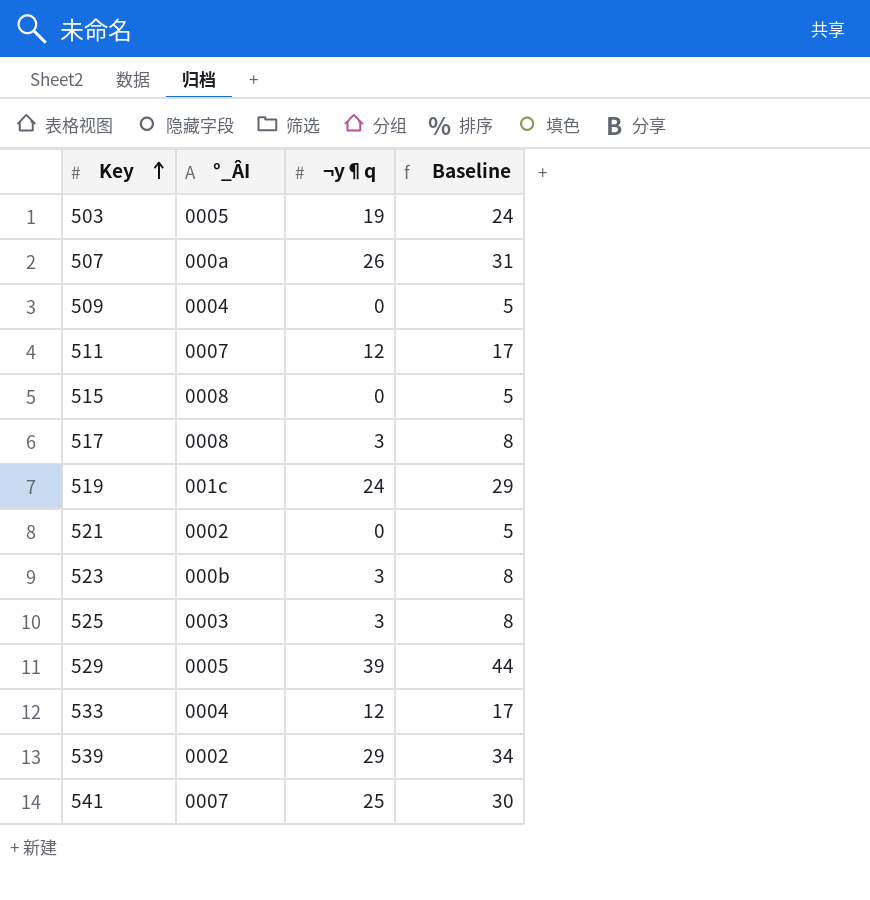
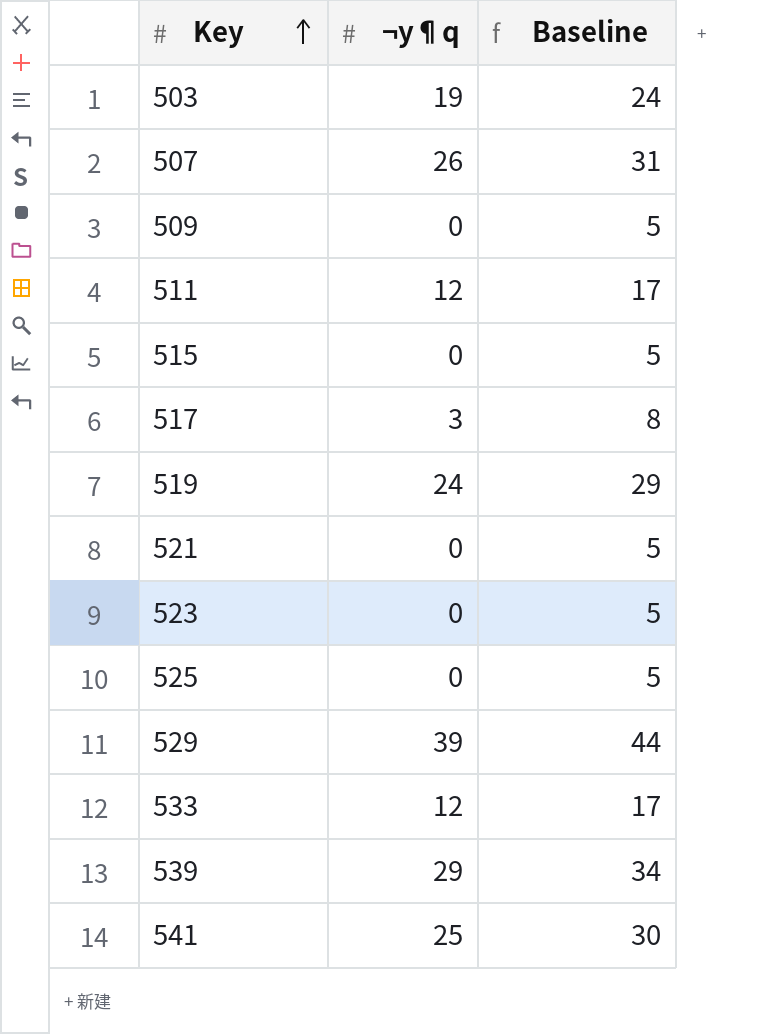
column °_ÂI | position: 2 -> none
523 | ¬y¶q: 3 -> 0
523 | Baseline: 8 -> 5
525 | ¬y¶q: 3 -> 0
525 | Baseline: 8 -> 5

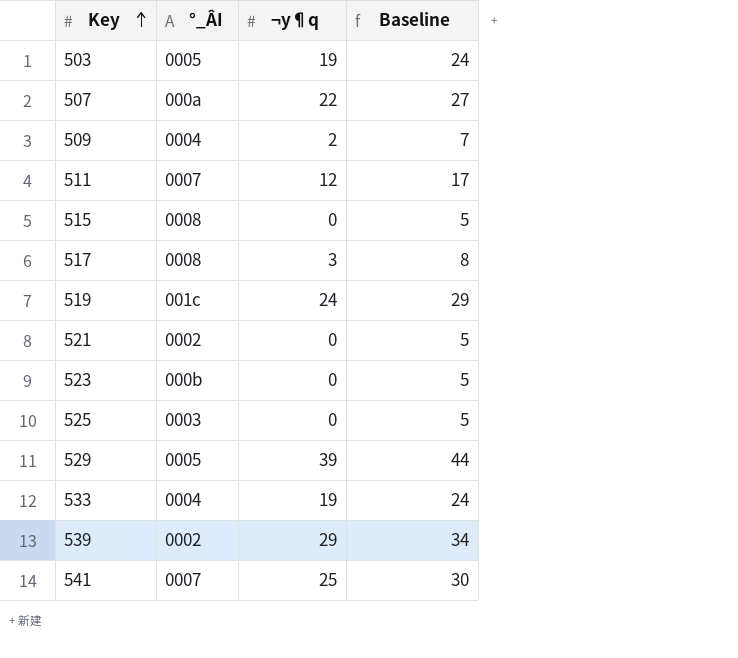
column °_ÂI | position: none -> 2
507 | ¬y¶q: 26 -> 22
507 | Baseline: 31 -> 27
509 | ¬y¶q: 0 -> 2
509 | Baseline: 5 -> 7
533 | ¬y¶q: 12 -> 19
533 | Baseline: 17 -> 24

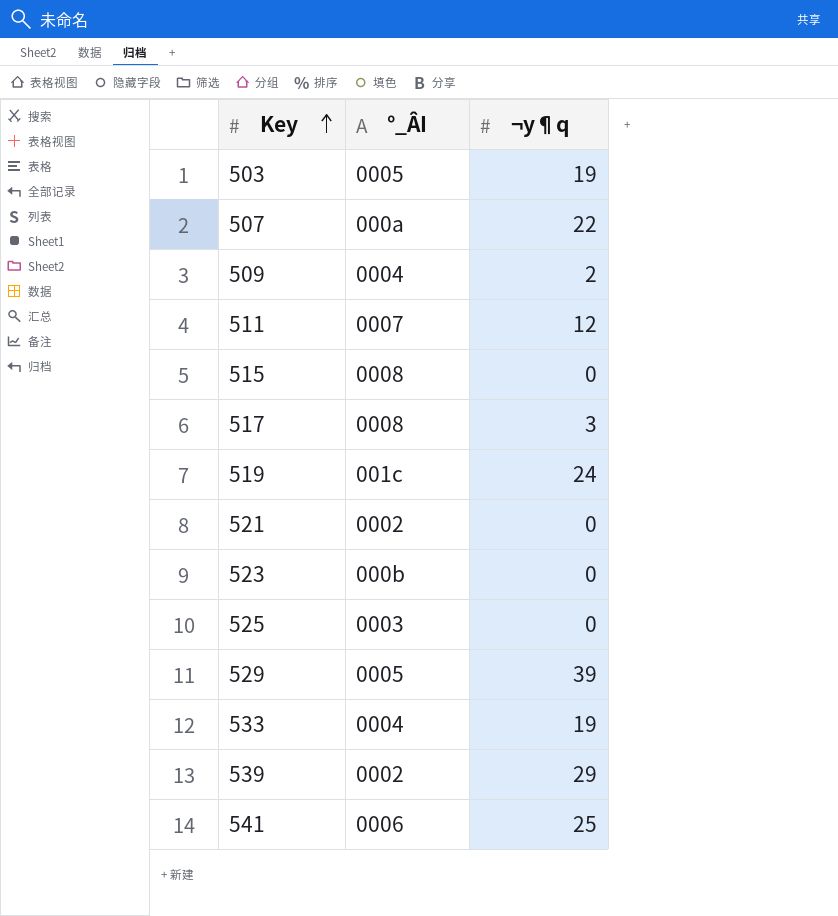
column Baseline | formula: [¬y¶q] + 5 -> none
541 | °_ÂI: 0007 -> 0006

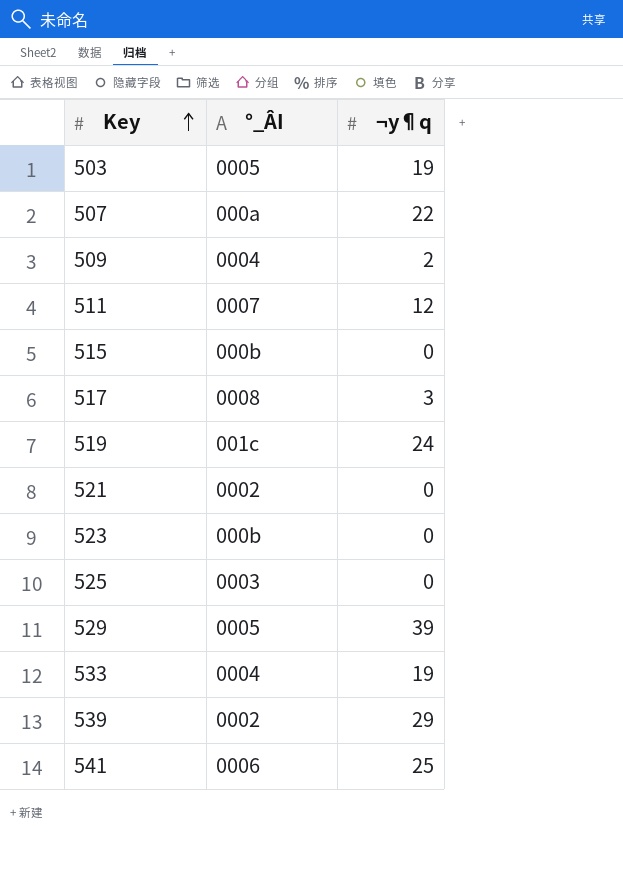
515 | °_ÂI: 0008 -> 000b

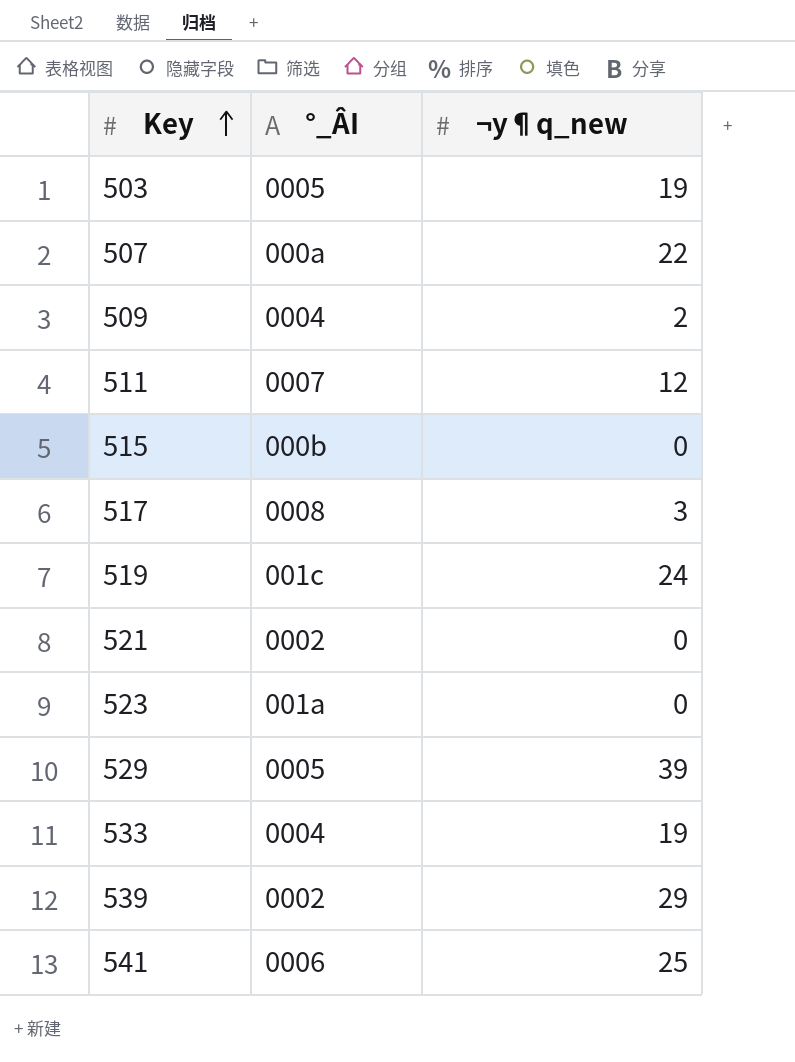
column name: ¬y¶q -> ¬y¶q_new
row 525: 0003 | 0 -> none
523 | °_ÂI: 000b -> 001a

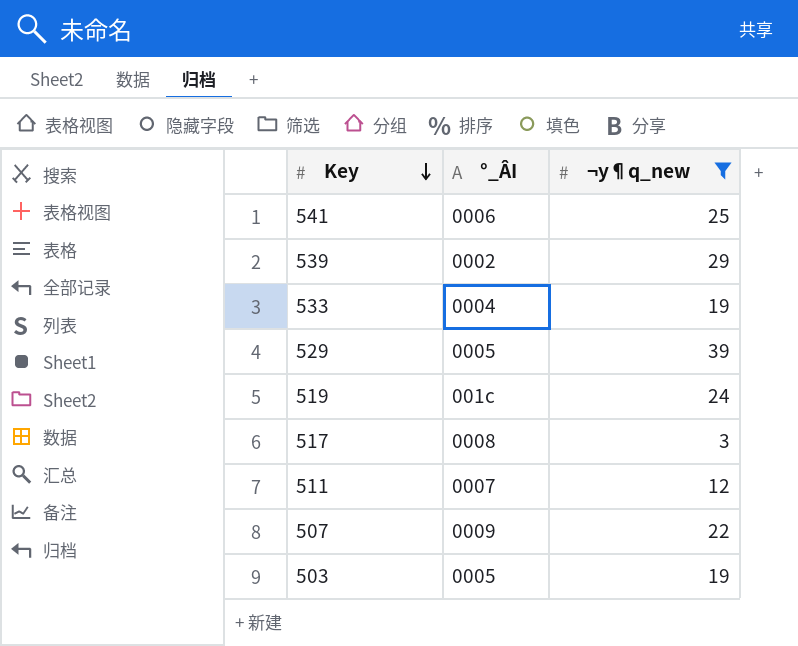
filter: none -> ¬y¶q_new >= 3
row order: Key ascending -> Key descending
507 | °_ÂI: 000a -> 0009

